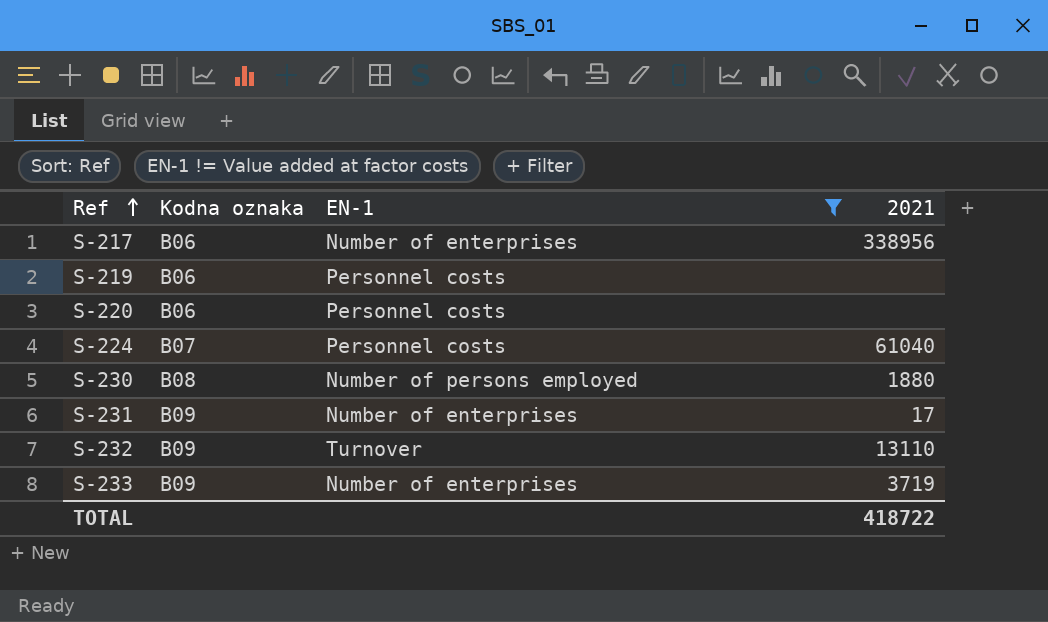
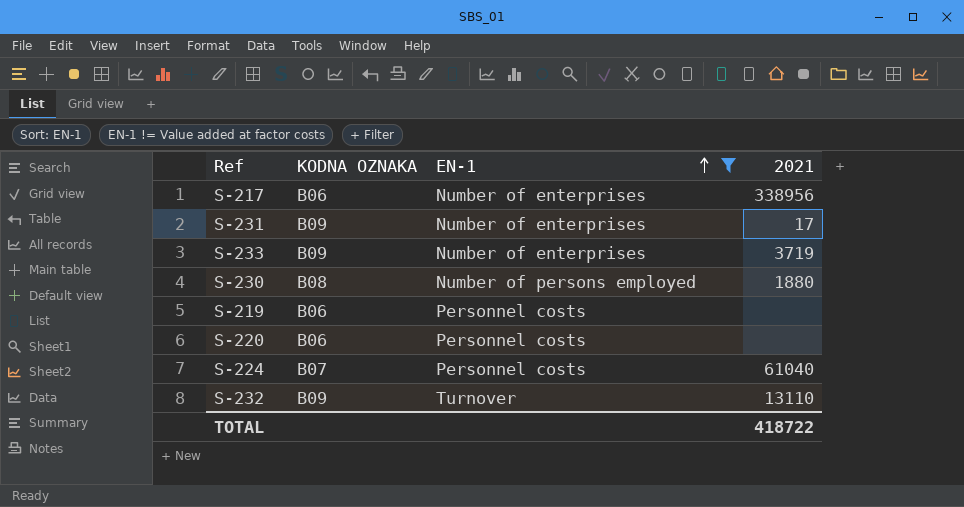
row order: Ref ascending -> EN-1 ascending
column name: Kodna oznaka -> KODNA OZNAKA

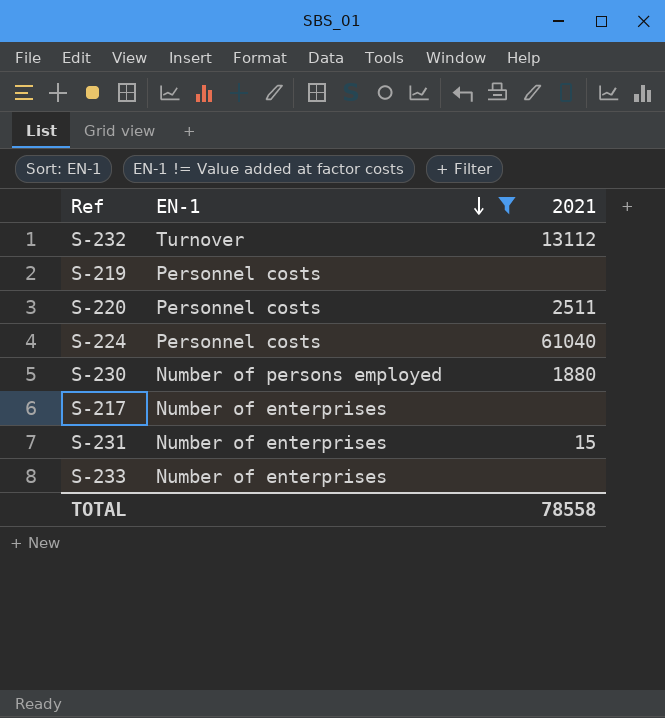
row order: EN-1 ascending -> EN-1 descending
column KODNA OZNAKA | position: 2 -> none
S-232 | 2021: 13110 -> 13112
S-220 | 2021: none -> 2511
S-217 | 2021: 338956 -> none
S-231 | 2021: 17 -> 15
S-233 | 2021: 3719 -> none
TOTAL | 2021: 418722 -> 78558

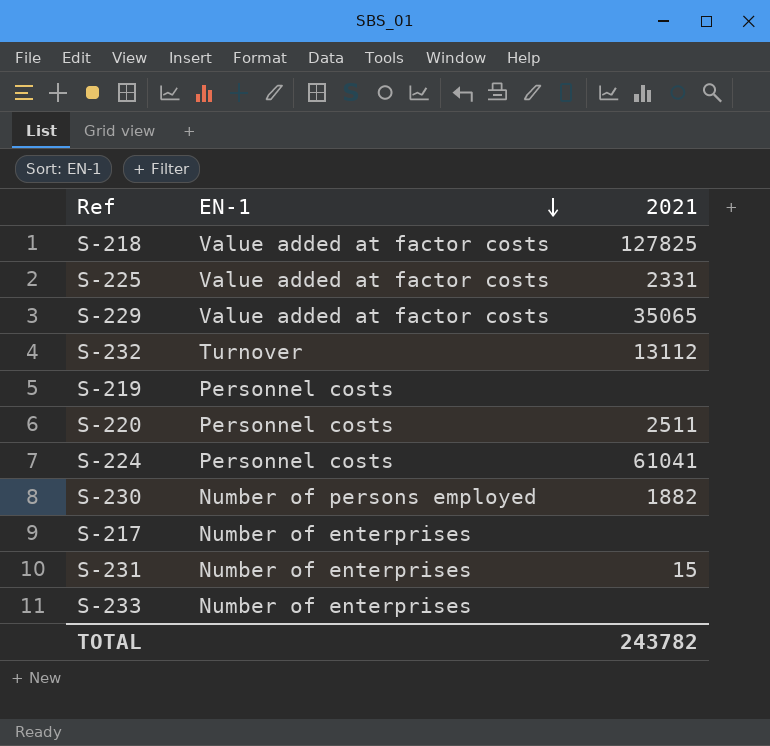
filter: EN-1 != Value added at factor costs -> none
S-224 | 2021: 61040 -> 61041
S-230 | 2021: 1880 -> 1882
TOTAL | 2021: 78558 -> 243782

